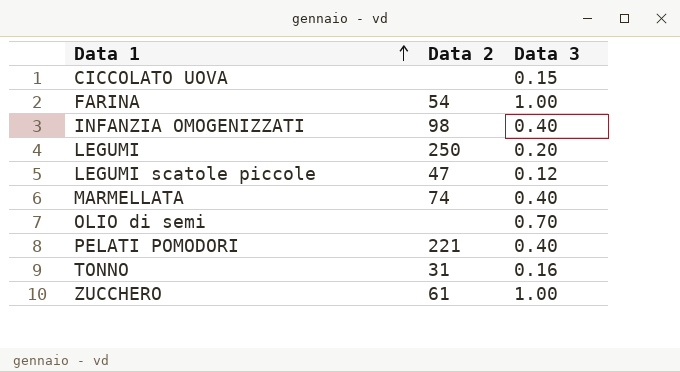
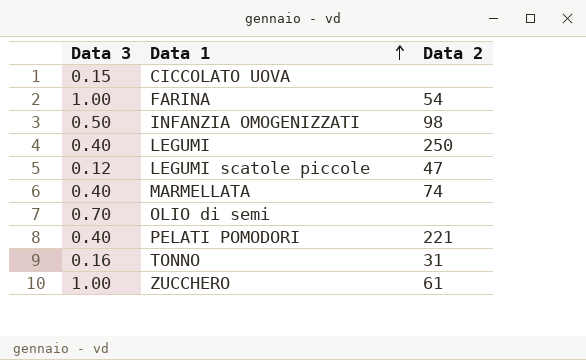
column Data 3 | position: 3 -> 1
INFANZIA OMOGENIZZATI | Data 3: 0.40 -> 0.50
LEGUMI | Data 3: 0.20 -> 0.40

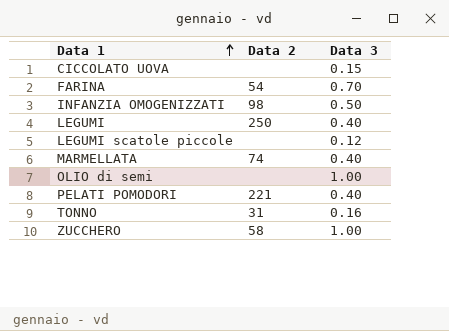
column Data 3 | position: 1 -> 3
FARINA | Data 3: 1.00 -> 0.70
LEGUMI scatole piccole | Data 2: 47 -> none
OLIO di semi | Data 3: 0.70 -> 1.00
ZUCCHERO | Data 2: 61 -> 58

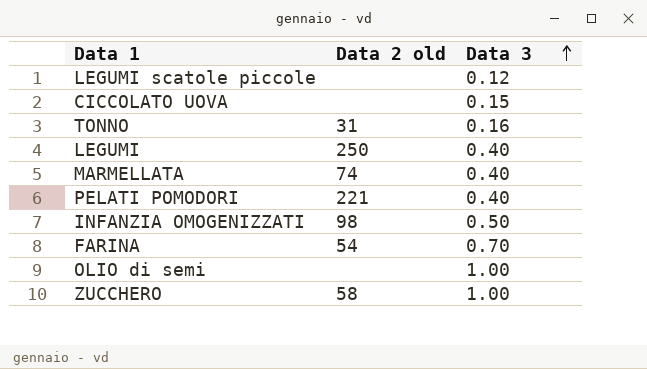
row order: Data 1 ascending -> Data 3 ascending
column name: Data 2 -> Data 2 old

